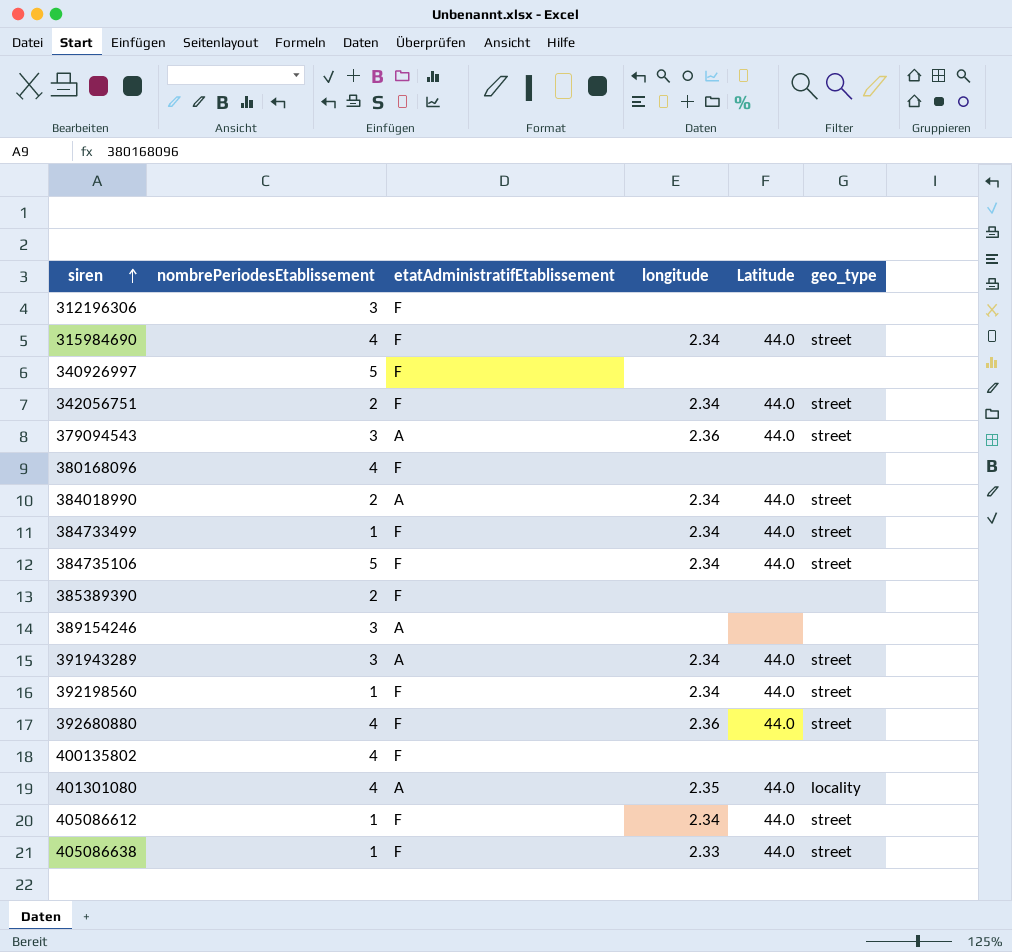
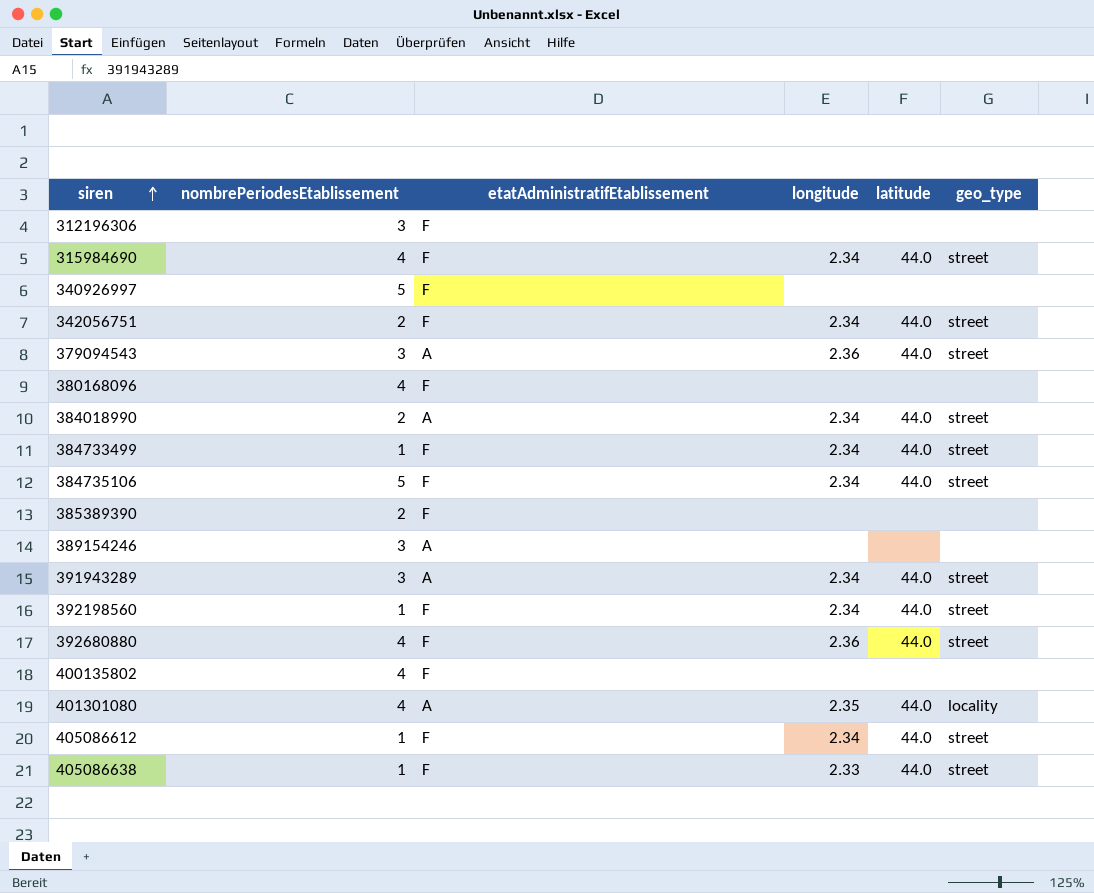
column name: Latitude -> latitude

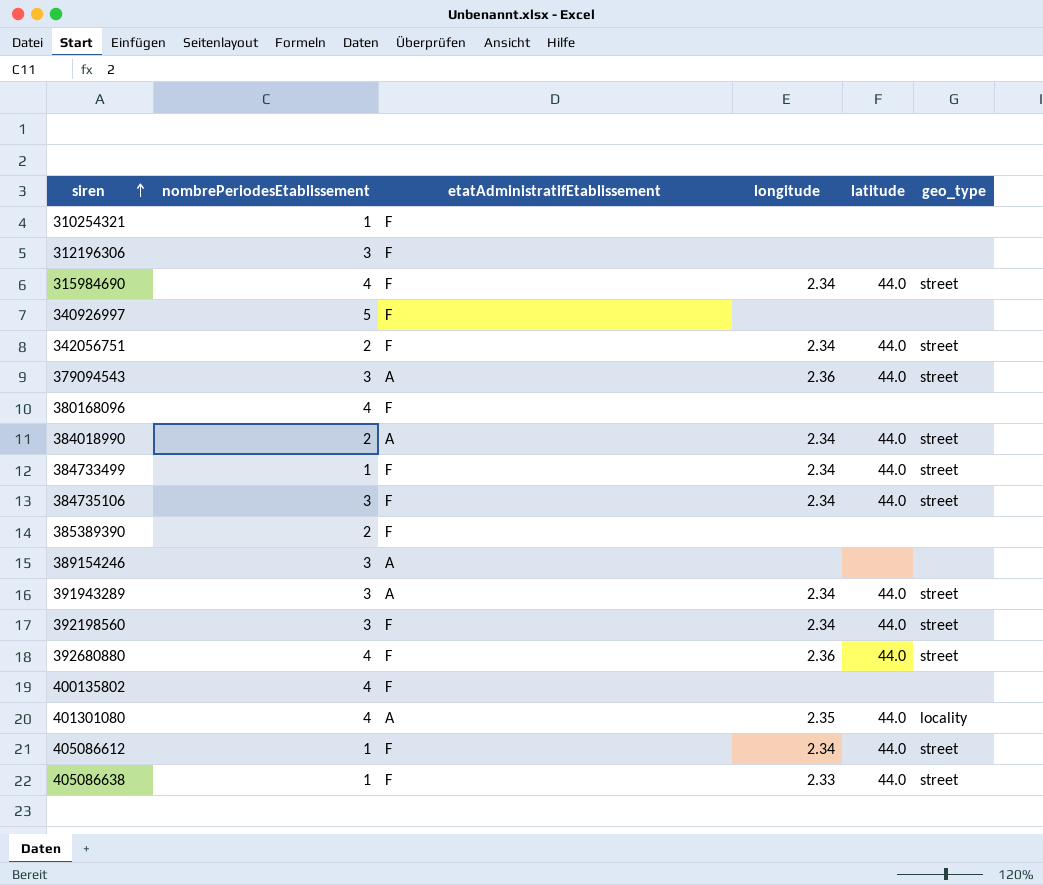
row 310254321: none -> 1 | F | none | none | none
384735106 | nombrePeriodesEtablissement: 5 -> 3
392198560 | nombrePeriodesEtablissement: 1 -> 3

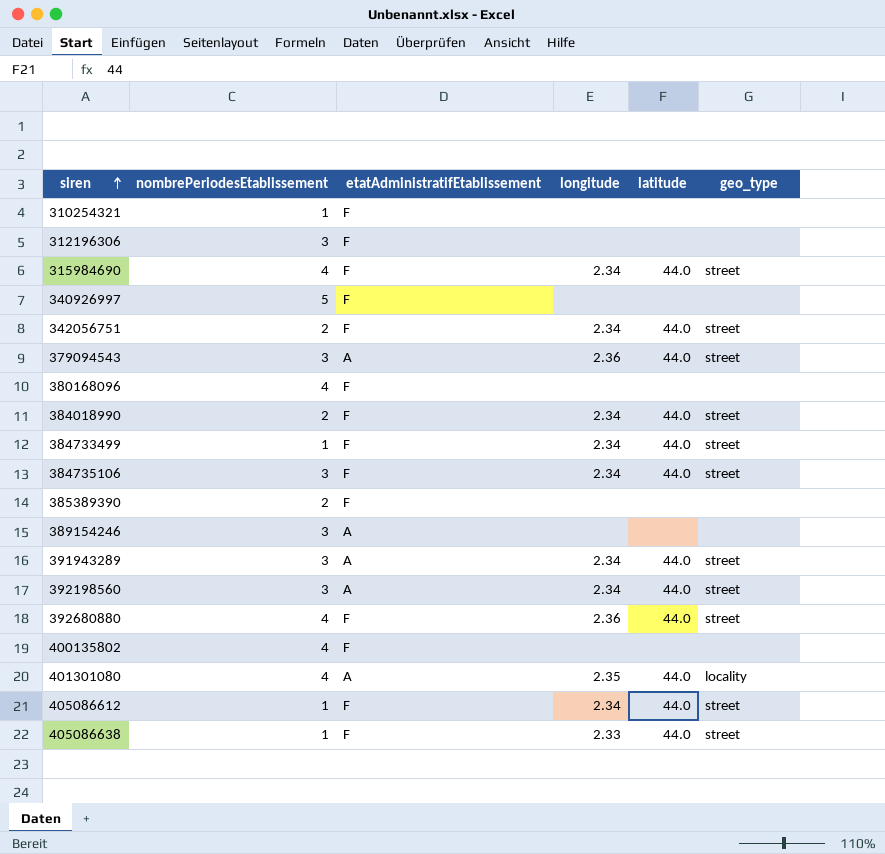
384018990 | etatAdministratifEtablissement: A -> F
392198560 | etatAdministratifEtablissement: F -> A

